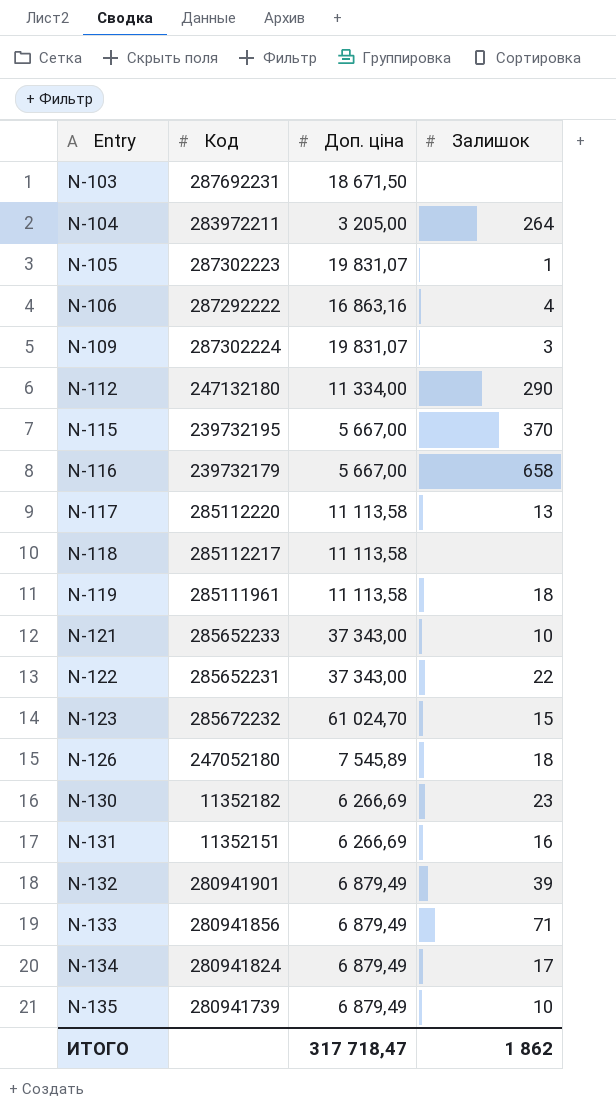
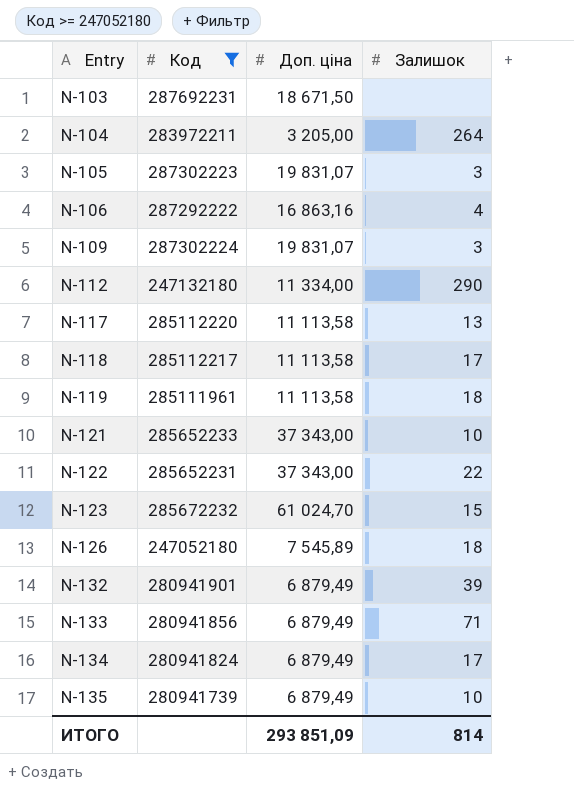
filter: none -> Код >= 247052180
N-105 | Залишок: 1 -> 3
N-118 | Залишок: none -> 17
ИТОГО | Доп. ціна: 317 718,47 -> 293 851,09
ИТОГО | Залишок: 1 862 -> 814

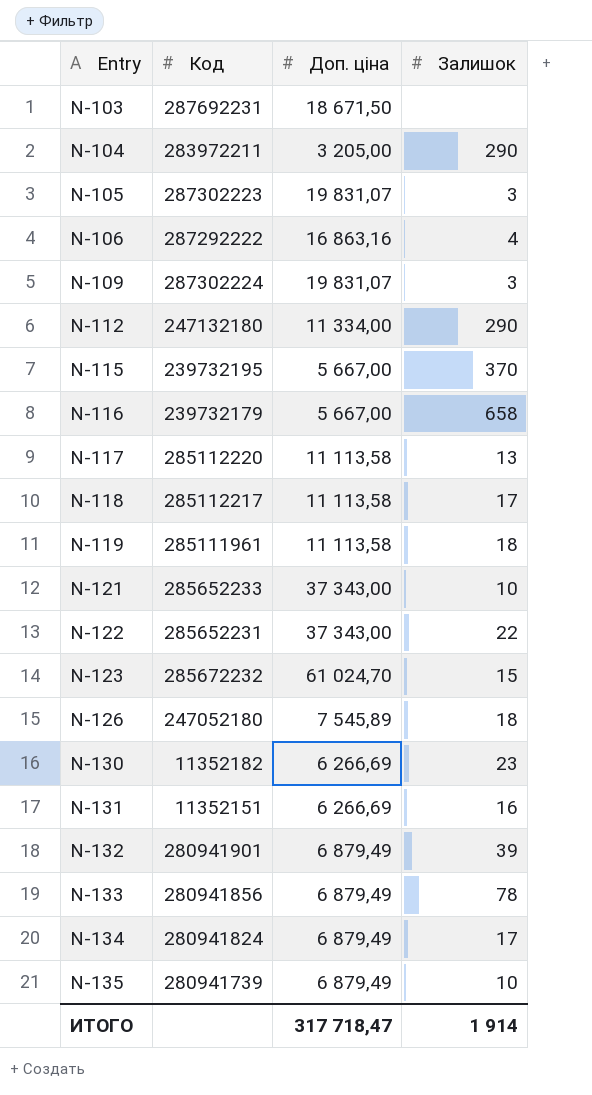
filter: Код >= 247052180 -> none
N-104 | Залишок: 264 -> 290
N-133 | Залишок: 71 -> 78
ИТОГО | Доп. ціна: 293 851,09 -> 317 718,47
ИТОГО | Залишок: 814 -> 1 914

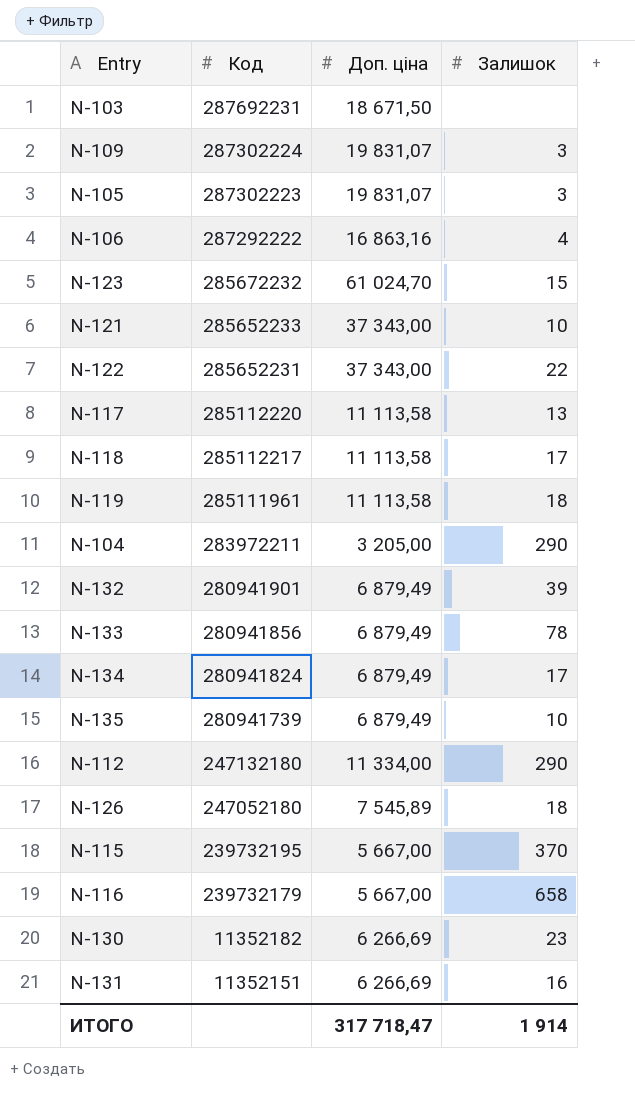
row order: Entry ascending -> Код descending

